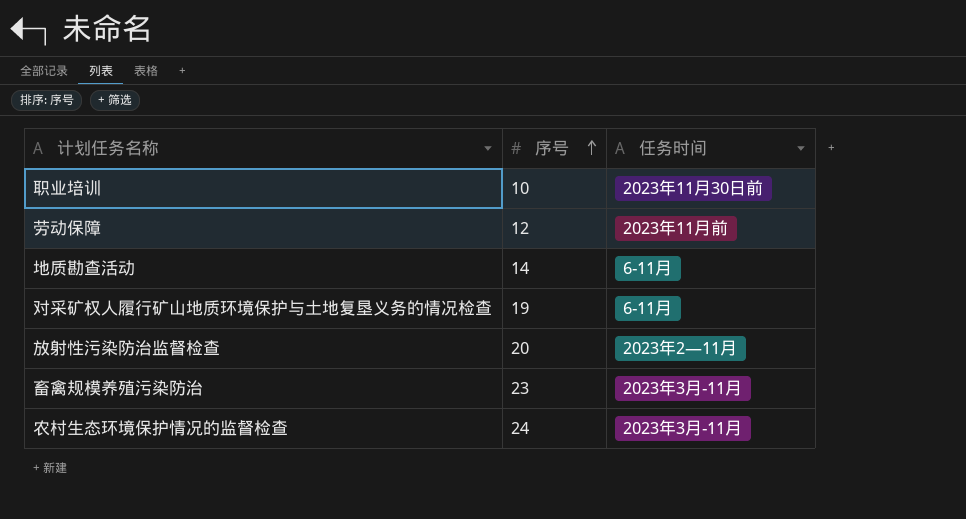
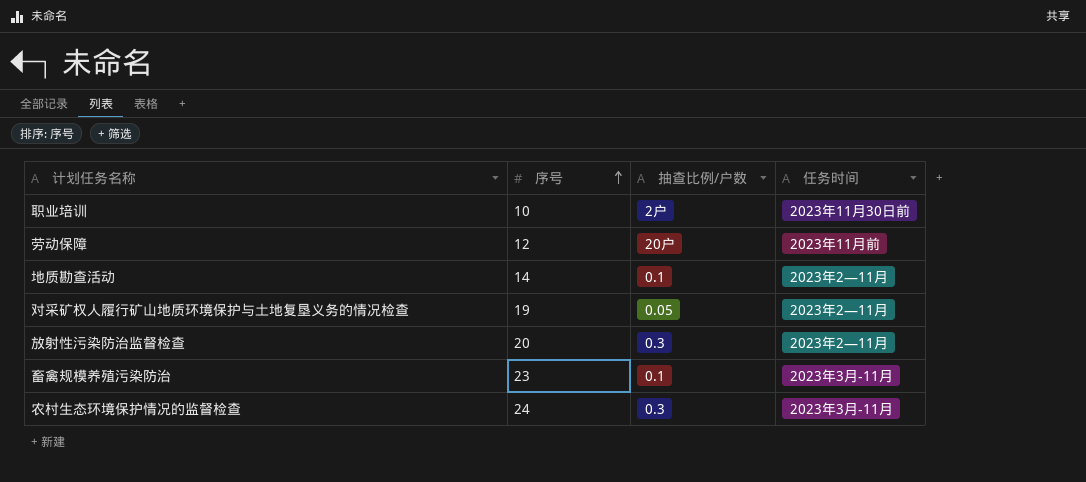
column 抽查比例/户数 | position: none -> 3
地质勘查活动 | 任务时间: 6-11月 -> 2023年2—11月
对采矿权人履行矿山地质环境保护与土地复垦义务的情况检查 | 任务时间: 6-11月 -> 2023年2—11月

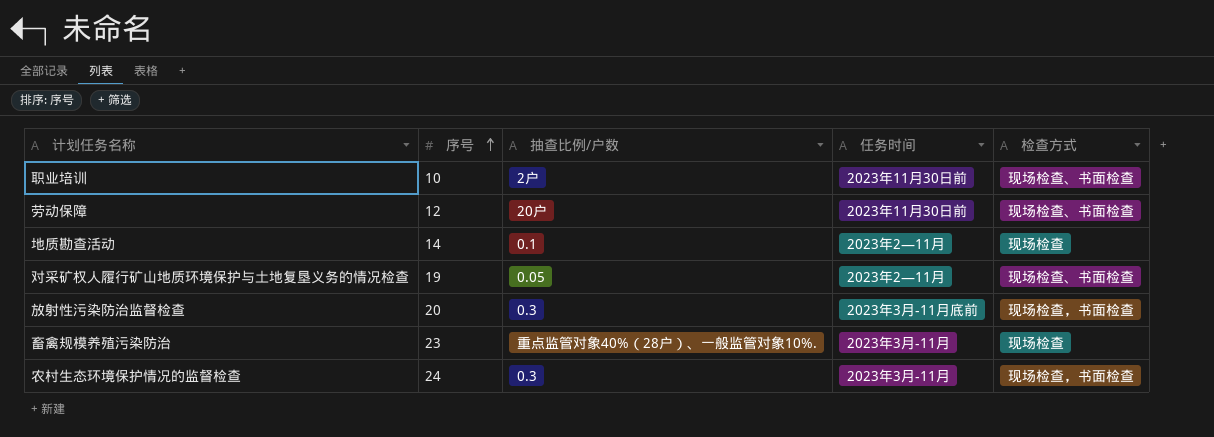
column 检查方式 | position: none -> 5
劳动保障 | 任务时间: 2023年11月前 -> 2023年11月30日前
放射性污染防治监督检查 | 任务时间: 2023年2—11月 -> 2023年3月-11月底前
畜禽规模养殖污染防治 | 抽查比例/户数: 0.1 -> 重点监管对象40%（28户）、一般监管对象10%.

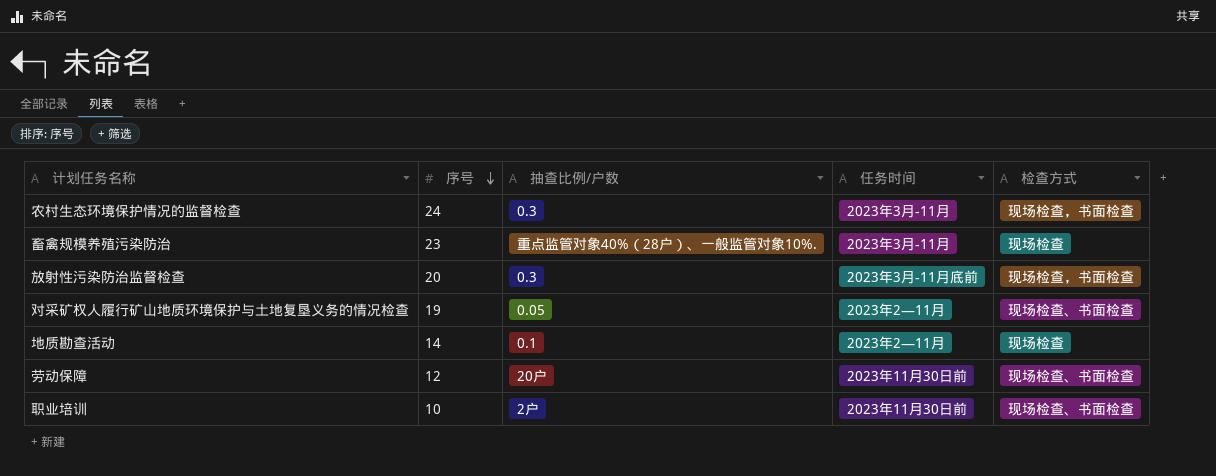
row order: 序号 ascending -> 序号 descending

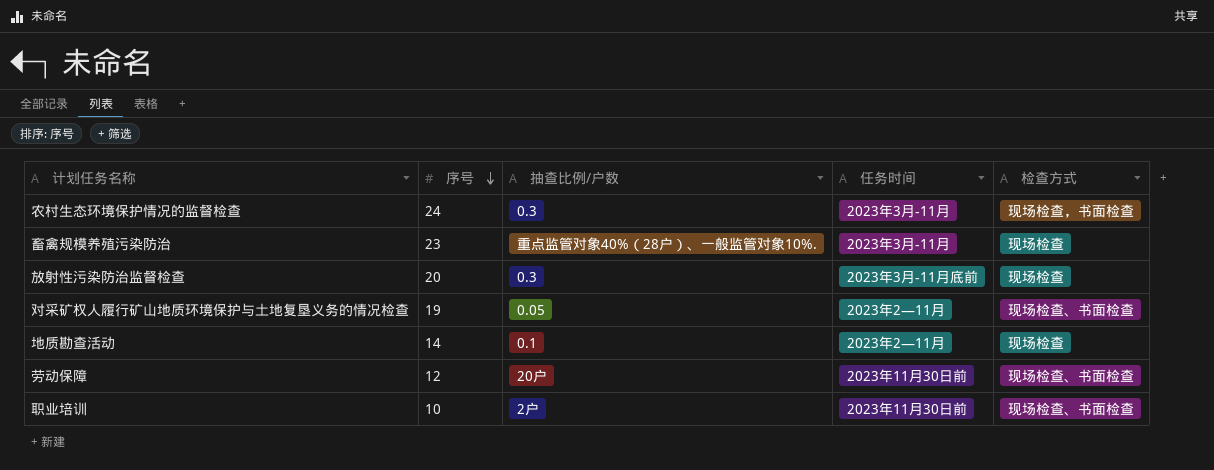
放射性污染防治监督检查 | 检查方式: 现场检查，书面检查 -> 现场检查

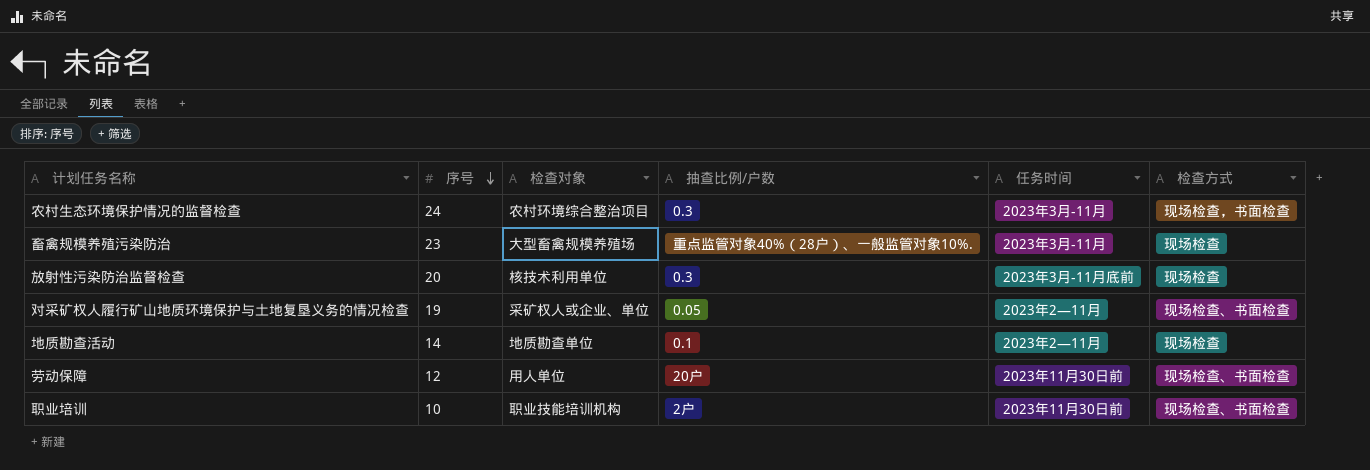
column 检查对象 | position: none -> 3

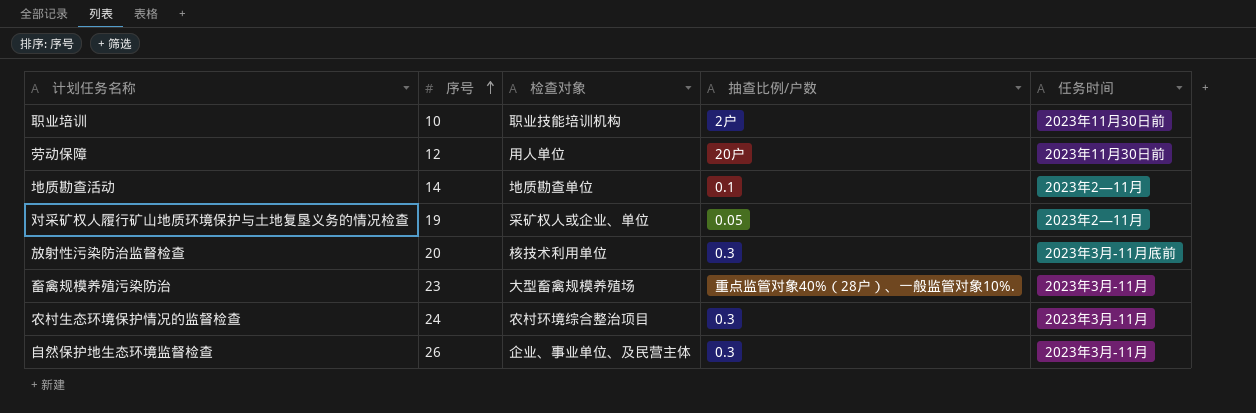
row order: 序号 descending -> 序号 ascending
column 检查方式 | position: 6 -> none
row 自然保护地生态环境监督检查: none -> 26 | 企业、事业单位、及民营主体 | 0.3 | 2023年3月-11月

